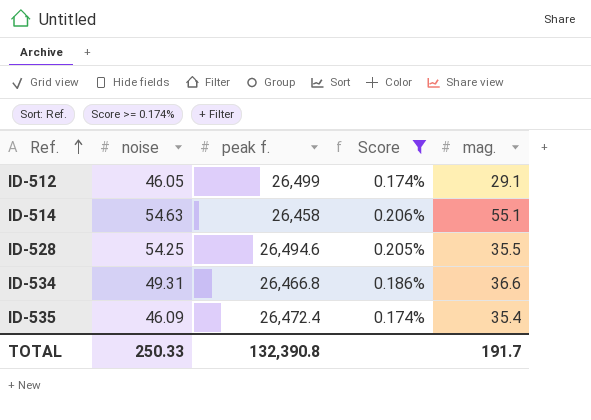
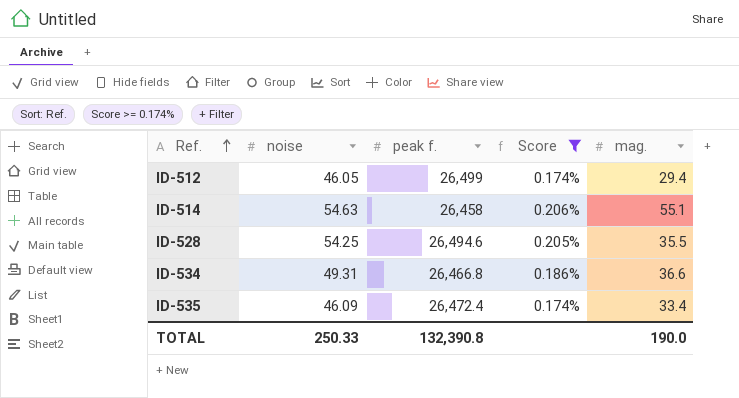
ID-512 | mag.: 29.1 -> 29.4
ID-535 | mag.: 35.4 -> 33.4
TOTAL | mag.: 191.7 -> 190.0

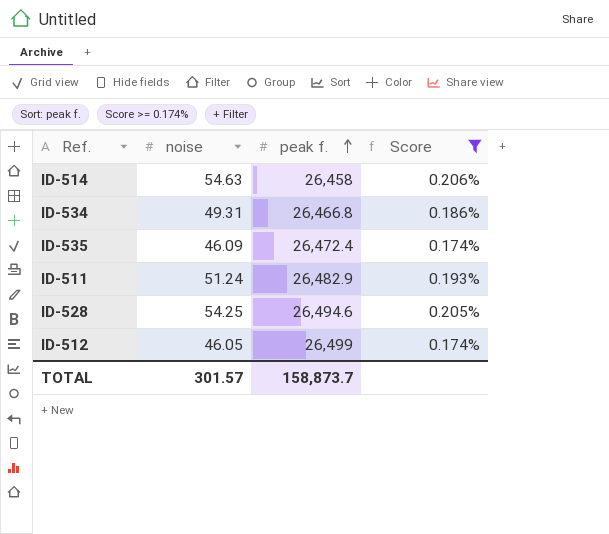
row order: Ref. ascending -> peak f. ascending
column mag. | position: 5 -> none
row ID-511: none -> 51.24 | 26,482.9 | 0.193%
TOTAL | noise: 250.33 -> 301.57
TOTAL | peak f.: 132,390.8 -> 158,873.7

